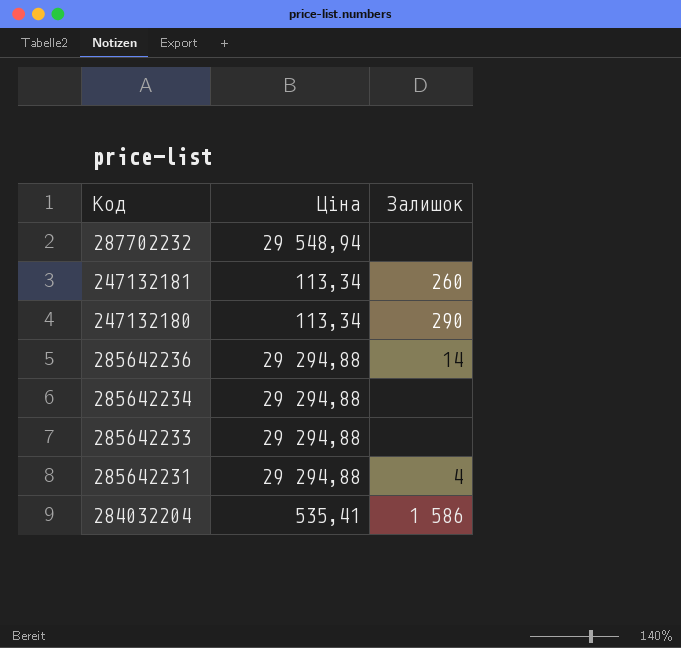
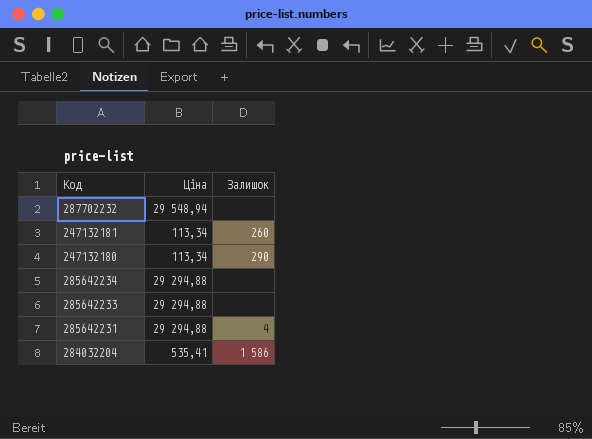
row 285642236: 29 294,88 | 14 -> none

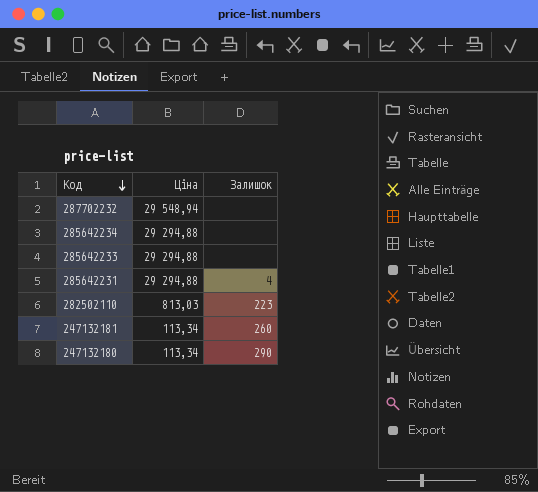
row order: none -> Код descending
row 284032204: 535,41 | 1 586 -> none
row 282502110: none -> 813,03 | 223

